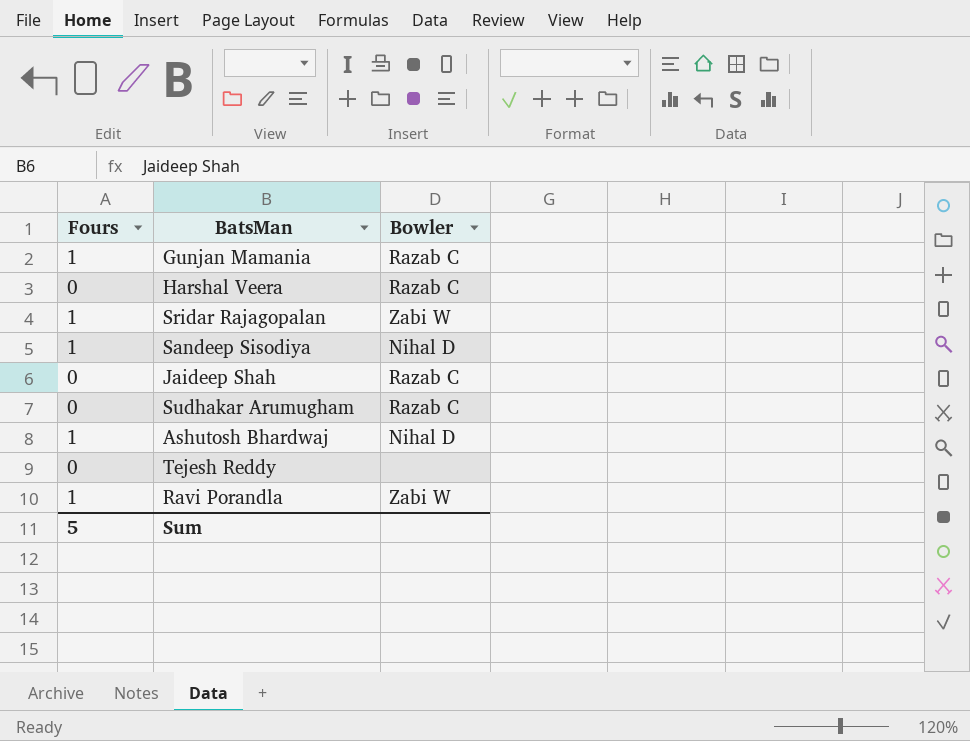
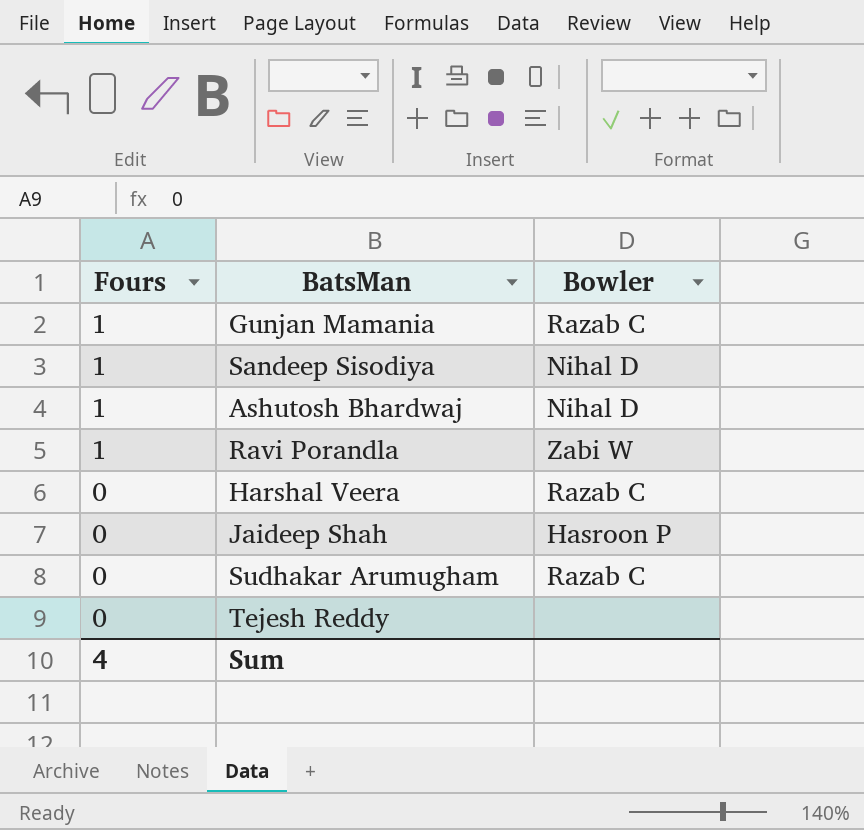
row order: none -> Fours descending
row Sridar Rajagopalan: 1 | Zabi W -> none
Jaideep Shah | Bowler: Razab C -> Hasroon P
Sum | Fours: 5 -> 4

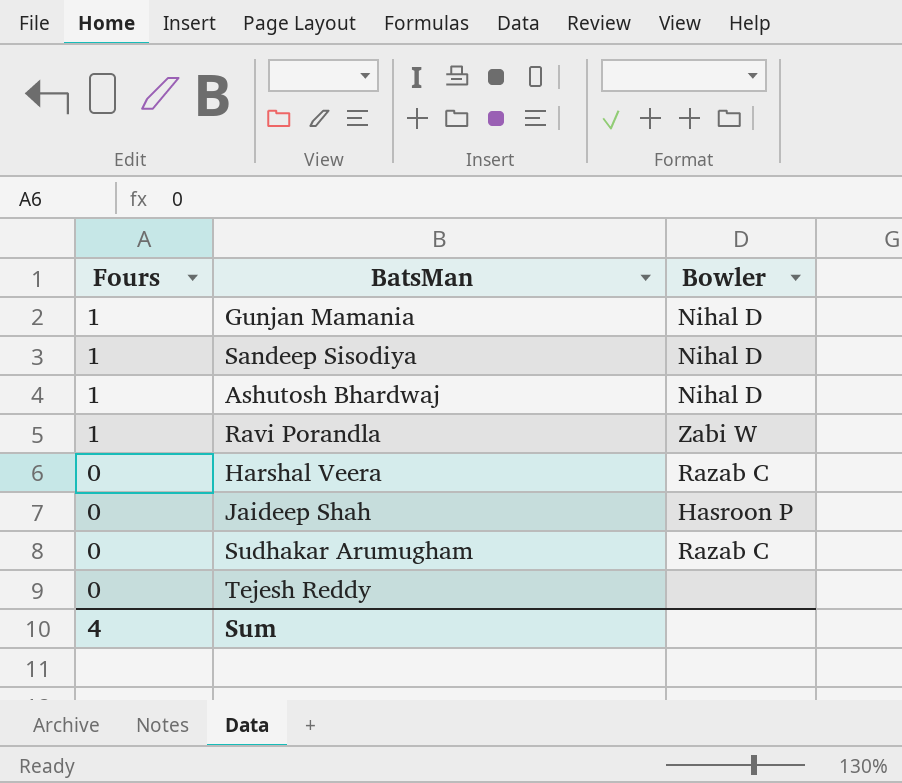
Gunjan Mamania | Bowler: Razab C -> Nihal D

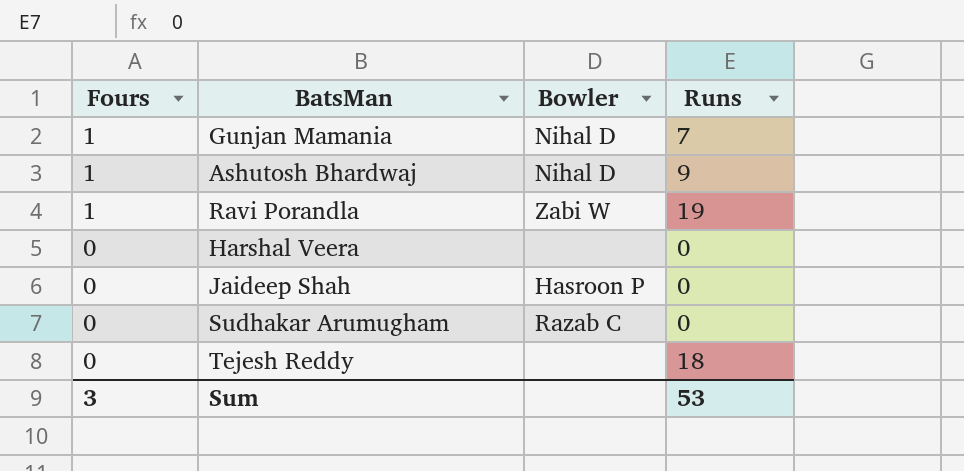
column Runs | position: none -> 4
row Sandeep Sisodiya: 1 | Nihal D -> none
Harshal Veera | Bowler: Razab C -> none
Sum | Fours: 4 -> 3

